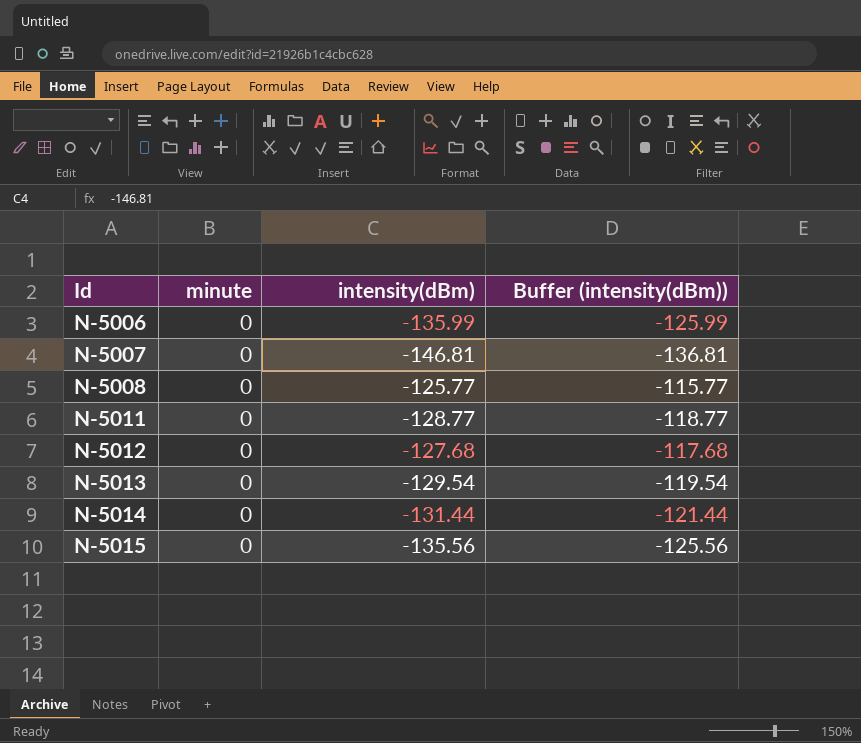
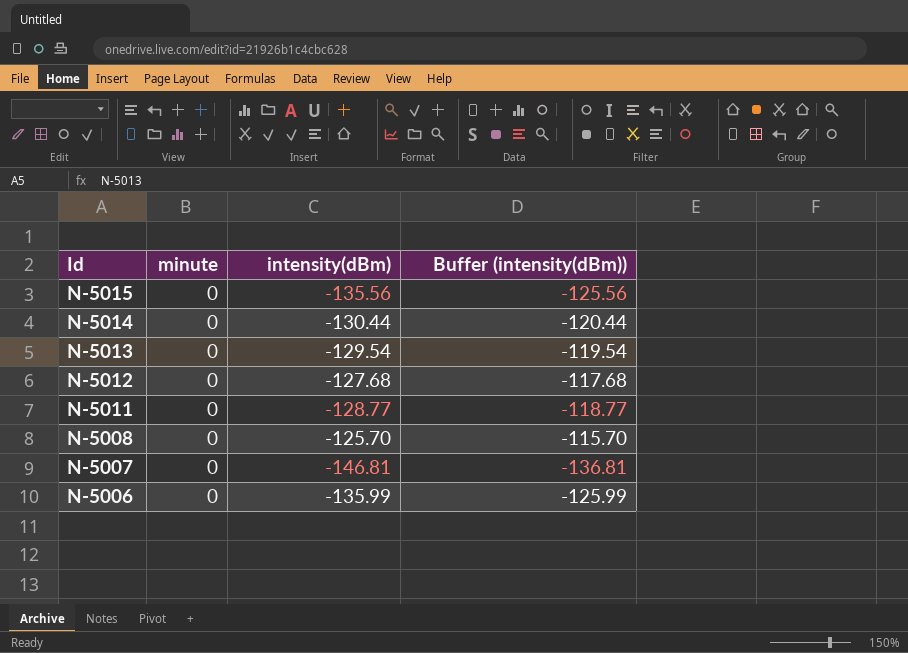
row order: Id ascending -> Id descending
N-5014 | intensity(dBm): -131.44 -> -130.44
N-5014 | Buffer (intensity(dBm)): -121.44 -> -120.44
N-5008 | intensity(dBm): -125.77 -> -125.70
N-5008 | Buffer (intensity(dBm)): -115.77 -> -115.70

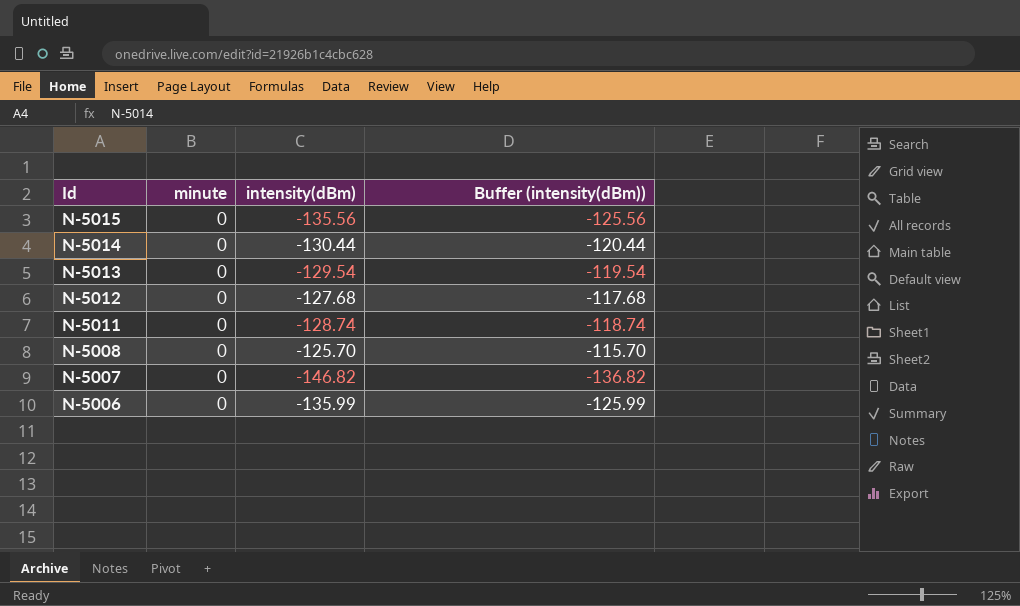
N-5011 | intensity(dBm): -128.77 -> -128.74
N-5011 | Buffer (intensity(dBm)): -118.77 -> -118.74
N-5007 | intensity(dBm): -146.81 -> -146.82
N-5007 | Buffer (intensity(dBm)): -136.81 -> -136.82

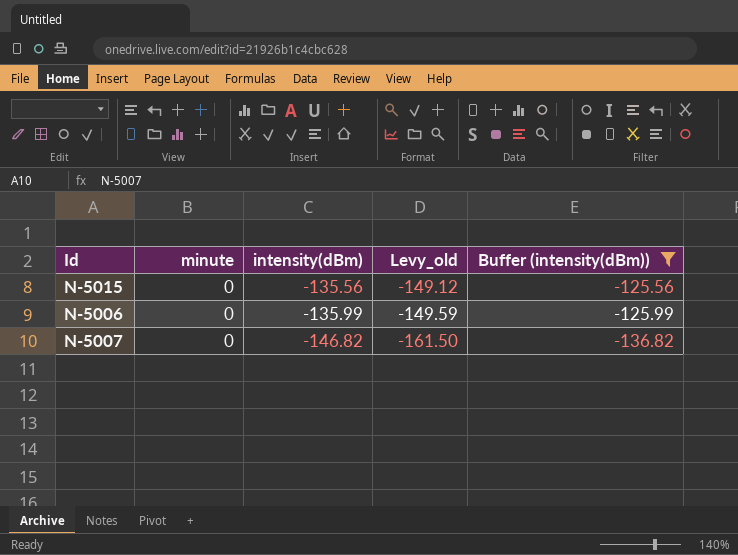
filter: none -> Buffer (intensity(dBm)) <= -125.56
row order: Id descending -> intensity(dBm) descending
column Levy_old | formula: none -> [intensity(dBm)] * 1.1

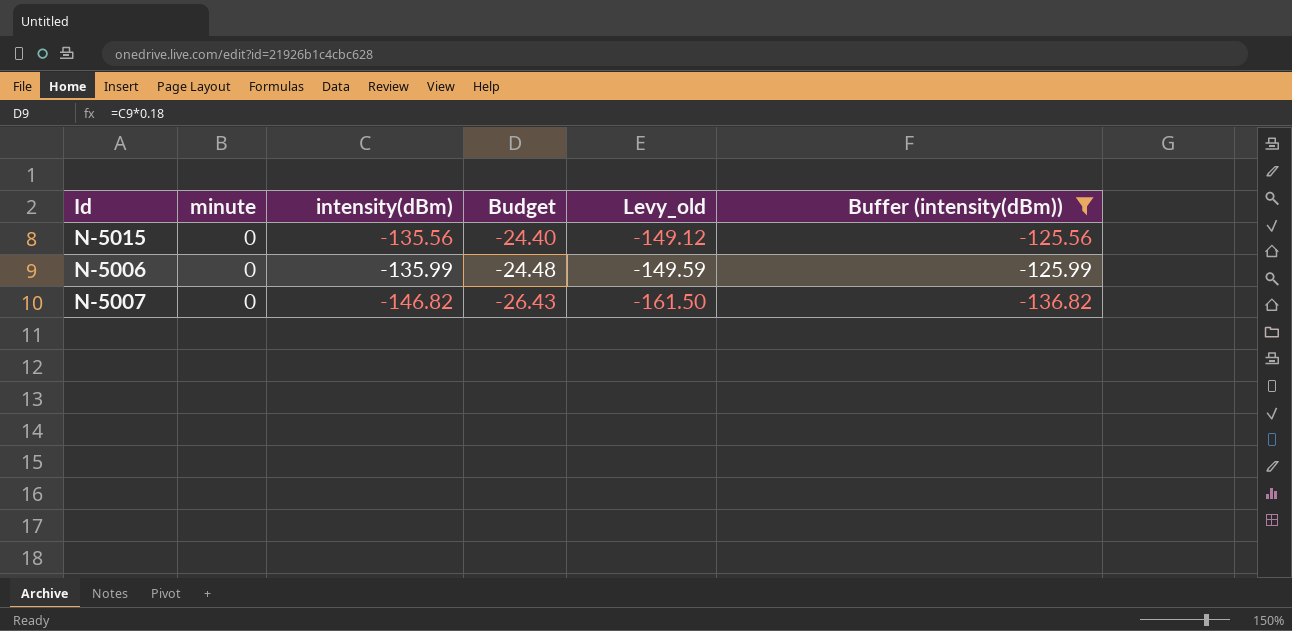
column Budget | formula: none -> [intensity(dBm)] * 0.18

